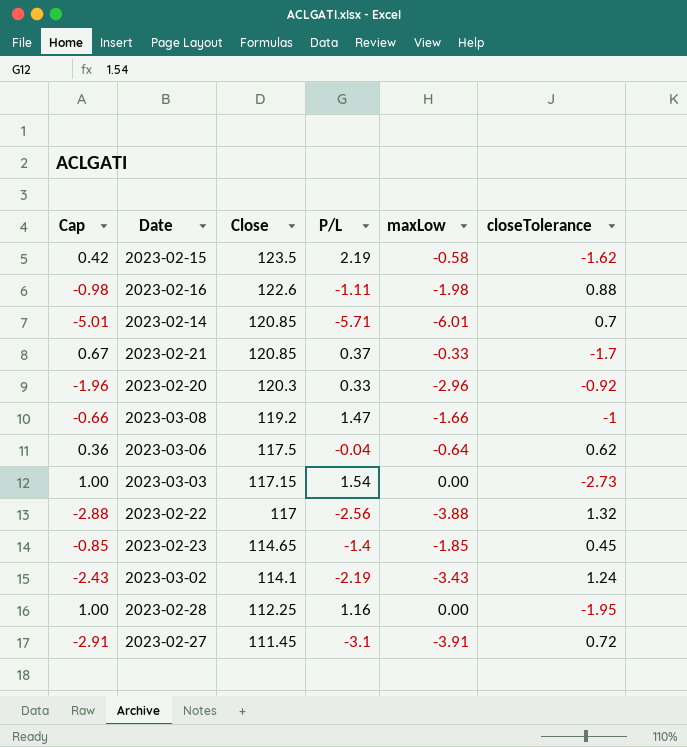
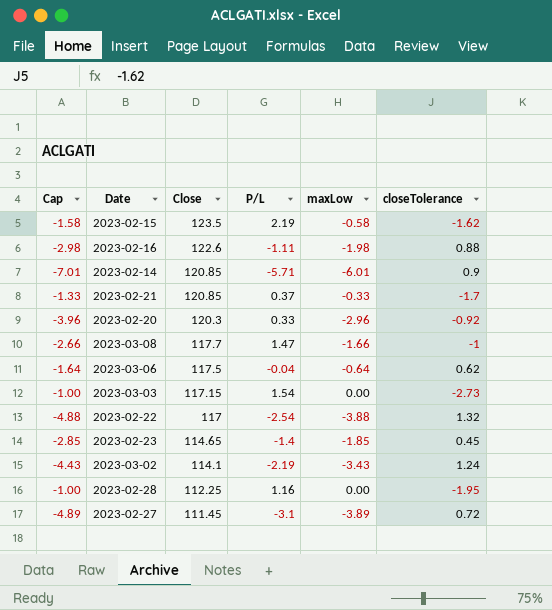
column Cap | formula: [maxLow] + 1 -> [maxLow] - 1
2023-02-14 | closeTolerance: 0.7 -> 0.9
2023-03-08 | Close: 119.2 -> 117.7
2023-02-22 | P/L: -2.56 -> -2.54
2023-02-27 | maxLow: -3.91 -> -3.89

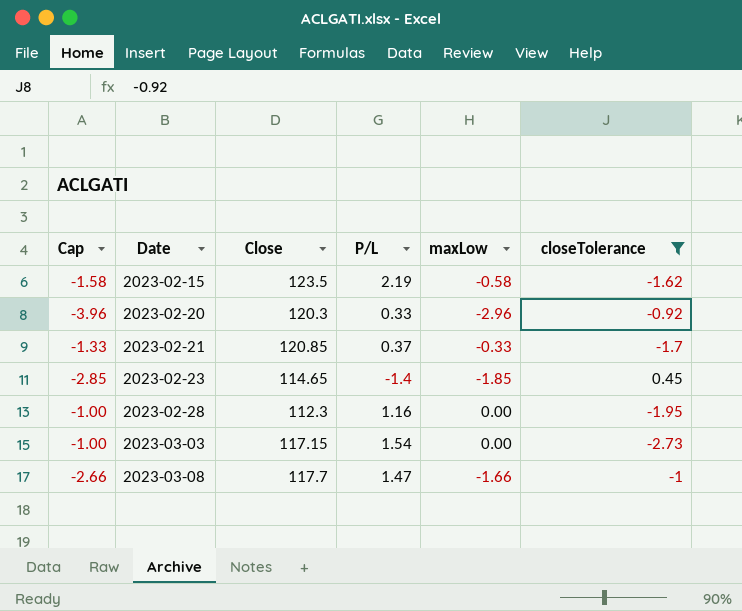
filter: none -> closeTolerance <= 0.45
row order: Close descending -> Date ascending
2023-02-28 | Close: 112.25 -> 112.3

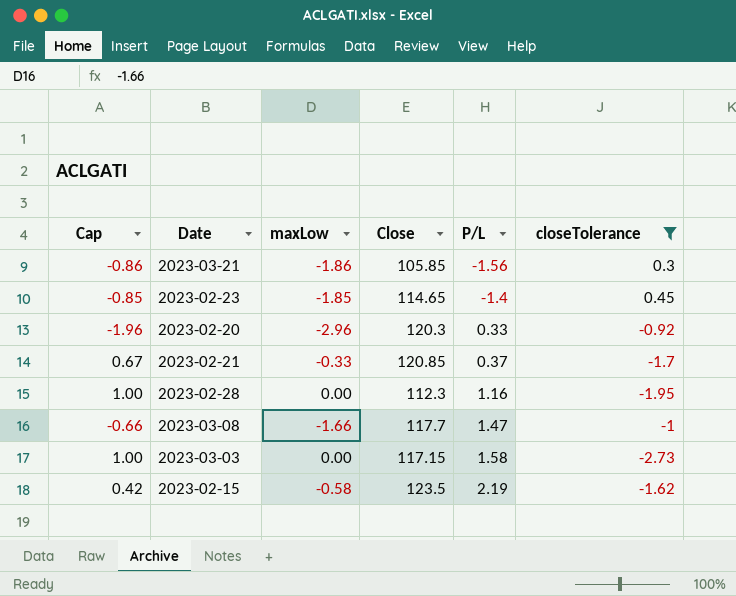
row order: Date ascending -> P/L ascending
column Cap | formula: [maxLow] - 1 -> [maxLow] + 1
column maxLow | position: 5 -> 3
row 2023-03-21: none -> -0.86 | -1.86 | 105.85 | -1.56 | 0.3
2023-03-03 | P/L: 1.54 -> 1.58

